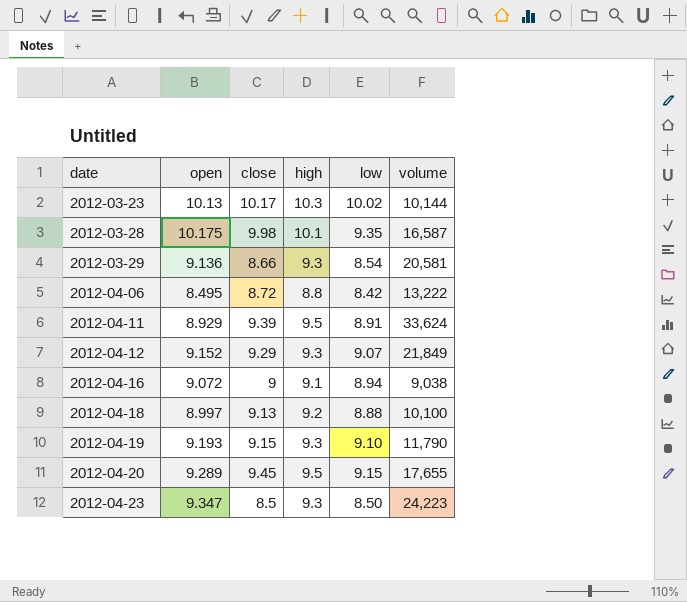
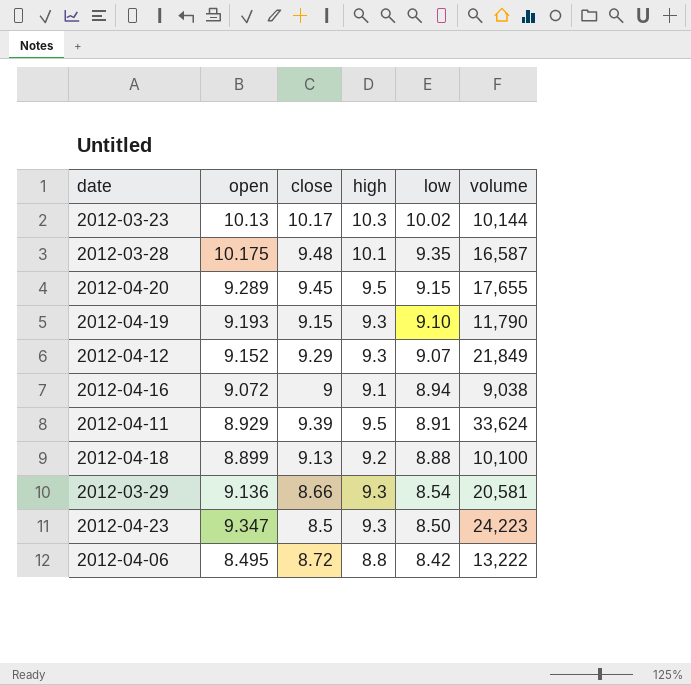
row order: date ascending -> low descending
2012-03-28 | close: 9.98 -> 9.48
2012-04-18 | open: 8.997 -> 8.899

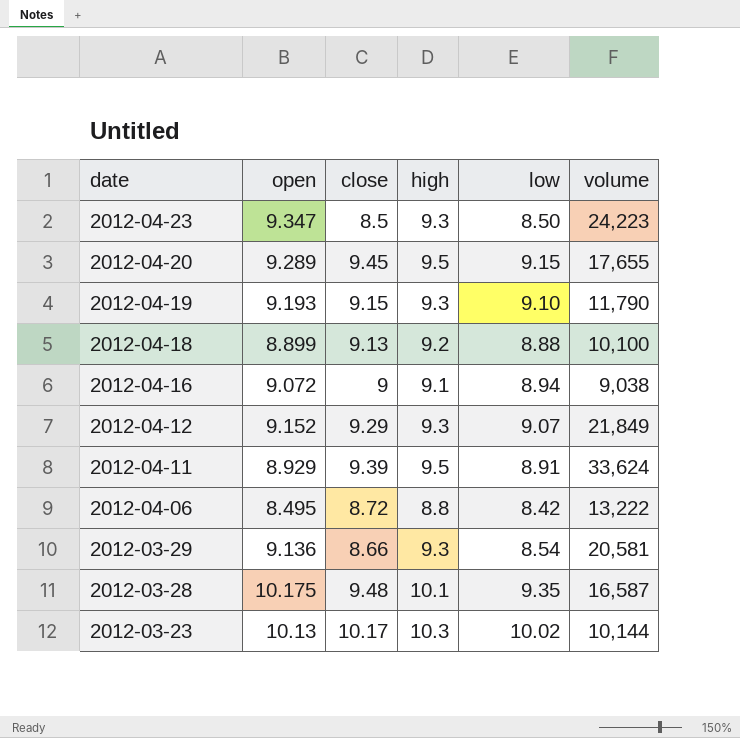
row order: low descending -> date descending

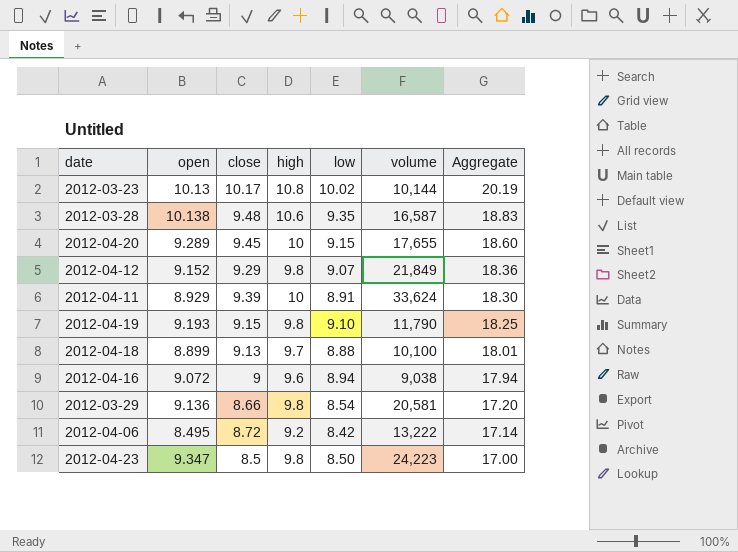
row order: date descending -> Aggregate descending
column Aggregate | formula: none -> [close] + [low]
2012-03-23 | high: 10.3 -> 10.8
2012-03-28 | open: 10.175 -> 10.138
2012-03-28 | high: 10.1 -> 10.6
2012-04-20 | high: 9.5 -> 10
2012-04-12 | high: 9.3 -> 9.8
2012-04-11 | high: 9.5 -> 10
2012-04-19 | high: 9.3 -> 9.8
2012-04-18 | high: 9.2 -> 9.7
2012-04-16 | high: 9.1 -> 9.6
2012-03-29 | high: 9.3 -> 9.8
2012-04-06 | high: 8.8 -> 9.2
2012-04-23 | high: 9.3 -> 9.8

